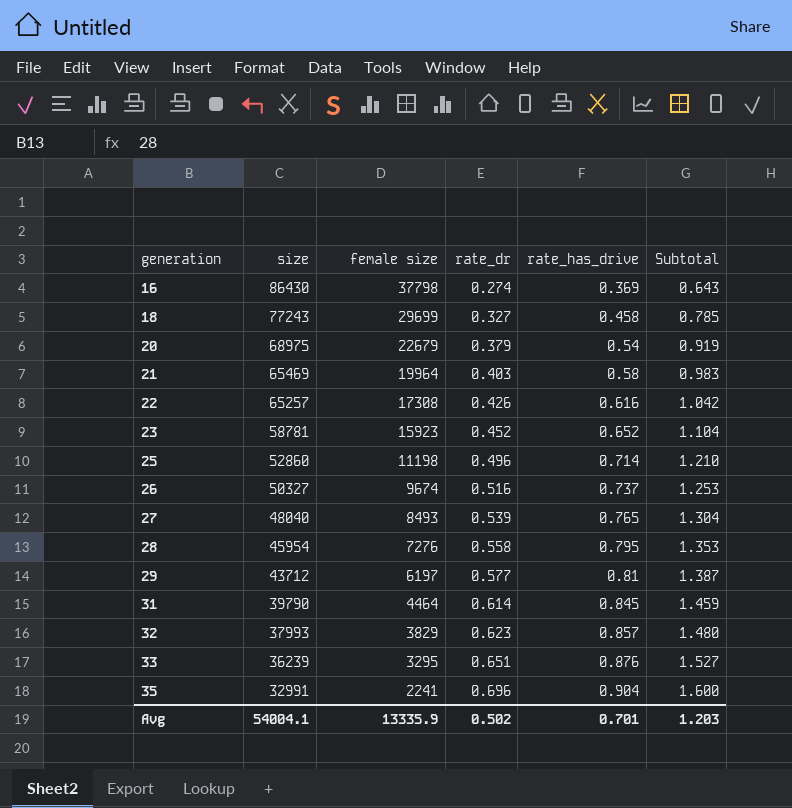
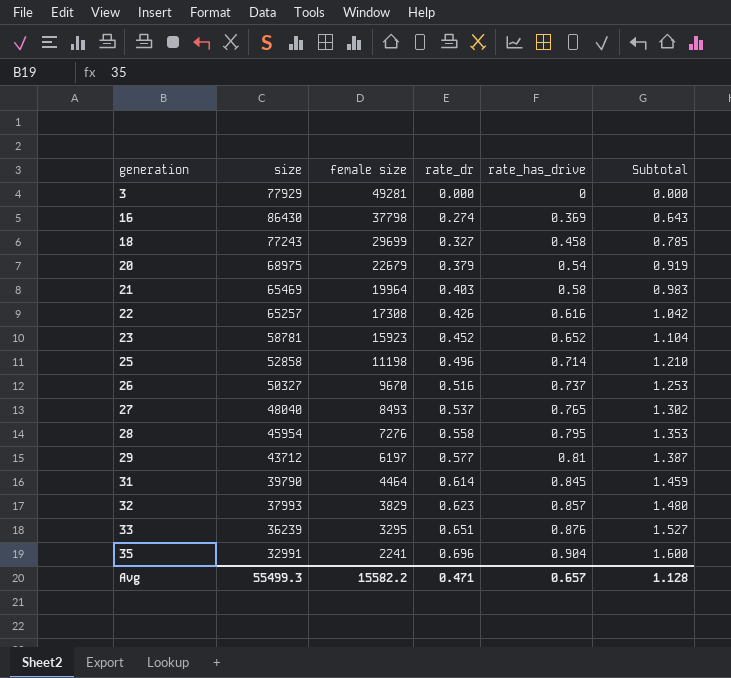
row 3: none -> 77929 | 49281 | 0.000 | 0 | 0.000
25 | size: 52860 -> 52858
26 | female size: 9674 -> 9670
27 | rate_dr: 0.539 -> 0.537
27 | Subtotal: 1.304 -> 1.302
Avg | size: 54004.1 -> 55499.3
Avg | female size: 13335.9 -> 15582.2
Avg | rate_dr: 0.502 -> 0.471
Avg | rate_has_drive: 0.701 -> 0.657
Avg | Subtotal: 1.203 -> 1.128

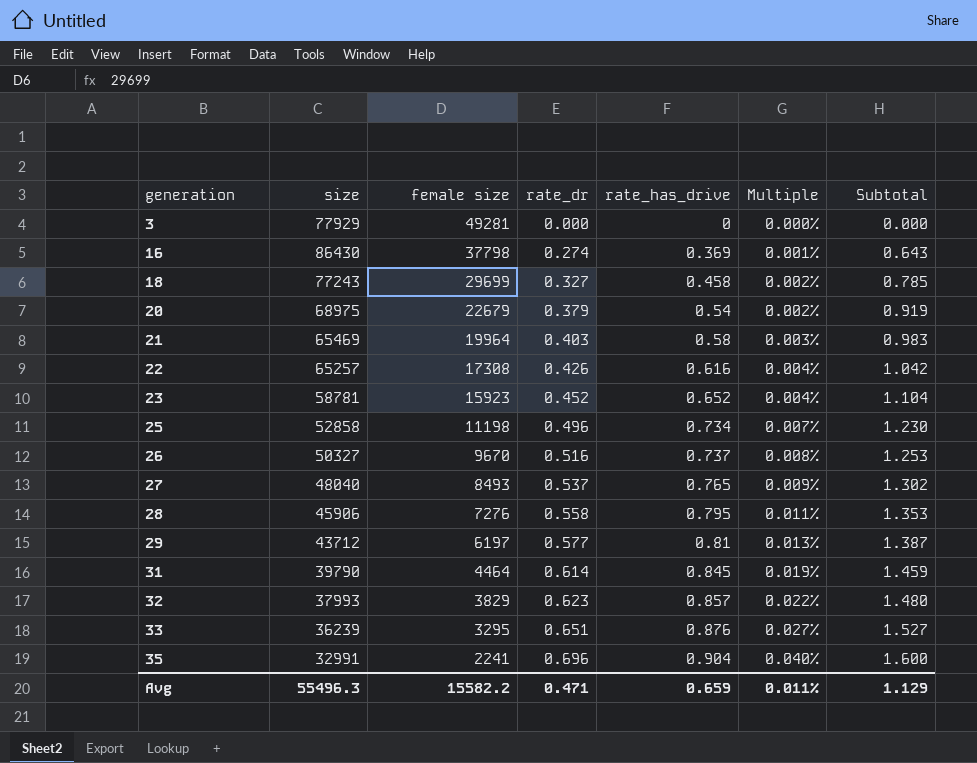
column Multiple | formula: none -> [rate_has_drive] / [female size]
25 | rate_has_drive: 0.714 -> 0.734
25 | Subtotal: 1.210 -> 1.230
28 | size: 45954 -> 45906
Avg | size: 55499.3 -> 55496.3
Avg | rate_has_drive: 0.657 -> 0.659
Avg | Subtotal: 1.128 -> 1.129

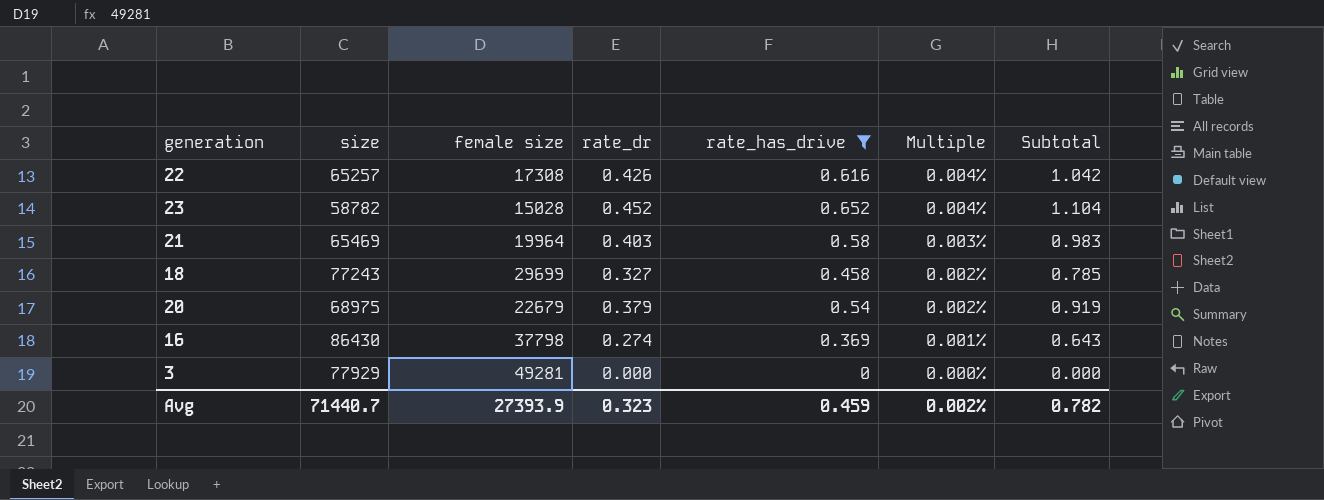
filter: none -> rate_has_drive <= 0.652
row order: generation ascending -> Multiple descending
23 | size: 58781 -> 58782
23 | female size: 15923 -> 15028
Avg | size: 55496.3 -> 71440.7
Avg | female size: 15582.2 -> 27393.9
Avg | rate_dr: 0.471 -> 0.323
Avg | rate_has_drive: 0.659 -> 0.459
Avg | Multiple: 0.011% -> 0.002%
Avg | Subtotal: 1.129 -> 0.782

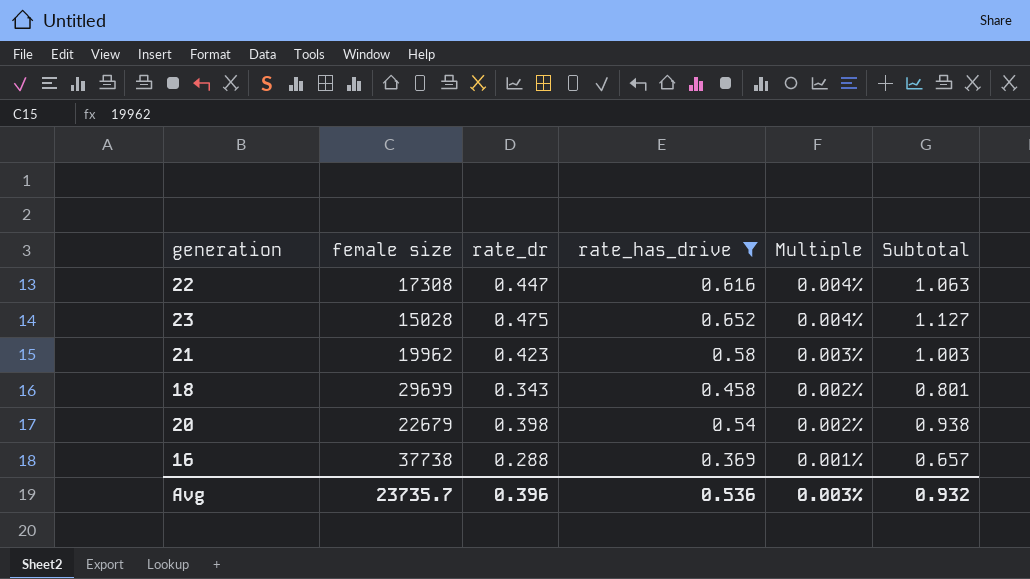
column size | position: 2 -> none
row 3: 77929 | 49281 | 0.000 | 0 | 0.000% | 0.000 -> none
22 | rate_dr: 0.426 -> 0.447
22 | Subtotal: 1.042 -> 1.063
23 | rate_dr: 0.452 -> 0.475
23 | Subtotal: 1.104 -> 1.127
21 | female size: 19964 -> 19962
21 | rate_dr: 0.403 -> 0.423
21 | Subtotal: 0.983 -> 1.003
18 | rate_dr: 0.327 -> 0.343
18 | Subtotal: 0.785 -> 0.801
20 | rate_dr: 0.379 -> 0.398
20 | Subtotal: 0.919 -> 0.938
16 | female size: 37798 -> 37738
16 | rate_dr: 0.274 -> 0.288
16 | Subtotal: 0.643 -> 0.657
Avg | female size: 27393.9 -> 23735.7
Avg | rate_dr: 0.323 -> 0.396
Avg | rate_has_drive: 0.459 -> 0.536
Avg | Multiple: 0.002% -> 0.003%
Avg | Subtotal: 0.782 -> 0.932

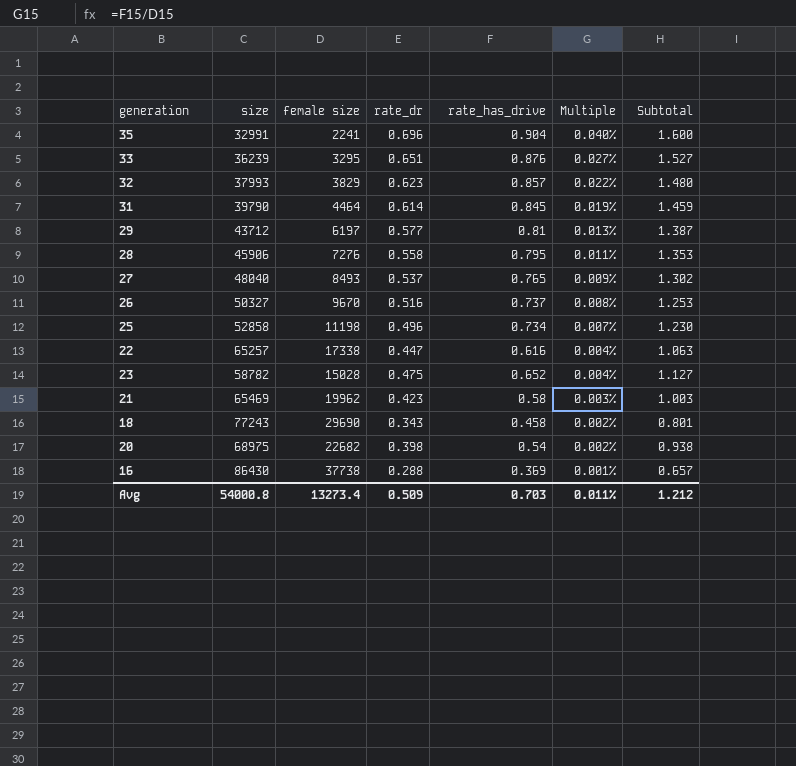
filter: rate_has_drive <= 0.652 -> none
column size | position: none -> 2
22 | female size: 17308 -> 17338
18 | female size: 29699 -> 29690
20 | female size: 22679 -> 22682
Avg | female size: 23735.7 -> 13273.4
Avg | rate_dr: 0.396 -> 0.509
Avg | rate_has_drive: 0.536 -> 0.703
Avg | Multiple: 0.003% -> 0.011%
Avg | Subtotal: 0.932 -> 1.212

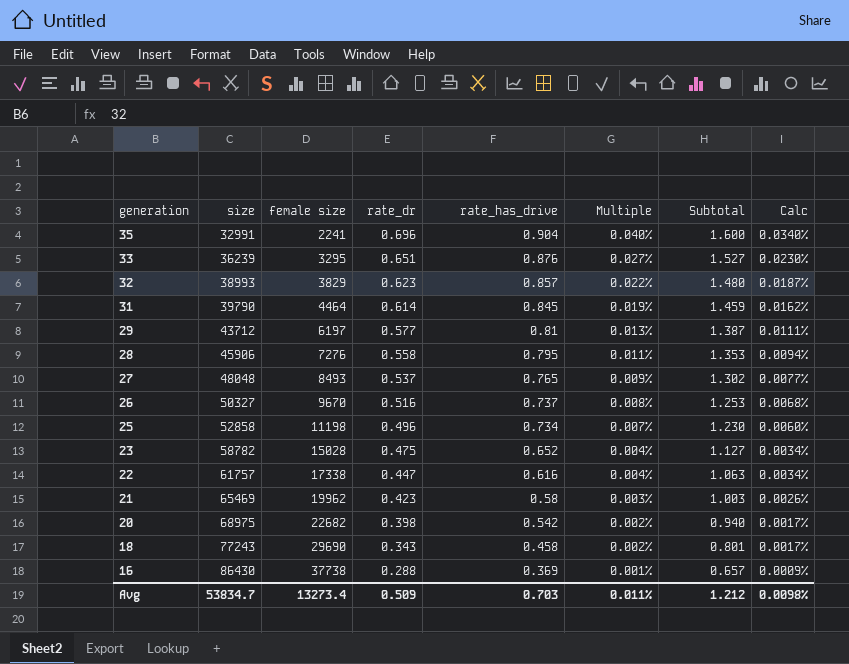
row order: Multiple descending -> generation descending
column Calc | formula: none -> [Multiple] * 0.85
32 | size: 37993 -> 38993
27 | size: 48040 -> 48048
22 | size: 65257 -> 61757
20 | rate_has_drive: 0.54 -> 0.542
20 | Subtotal: 0.938 -> 0.940
Avg | size: 54000.8 -> 53834.7

